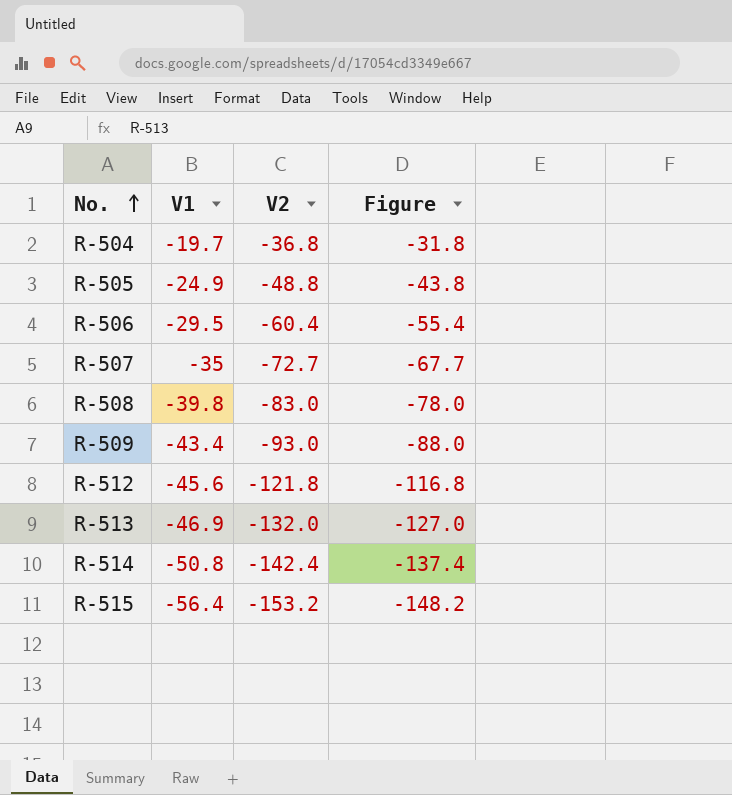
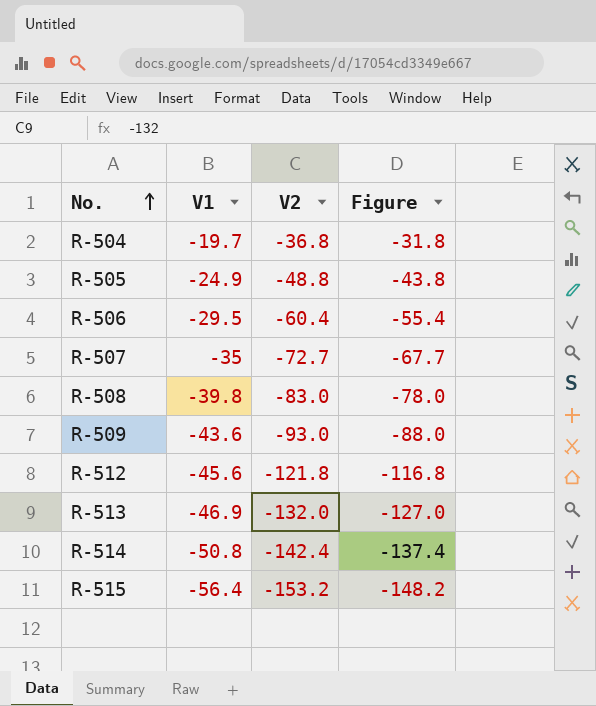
R-509 | V1: -43.4 -> -43.6

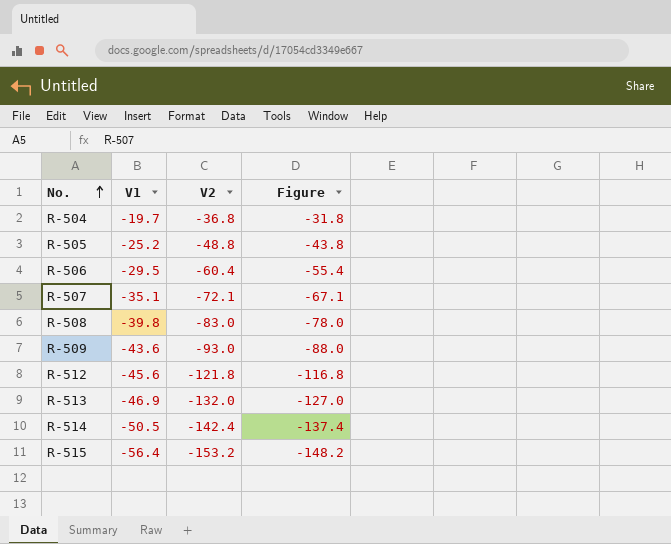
R-505 | V1: -24.9 -> -25.2
R-507 | V1: -35 -> -35.1
R-507 | V2: -72.7 -> -72.1
R-507 | Figure: -67.7 -> -67.1
R-514 | V1: -50.8 -> -50.5

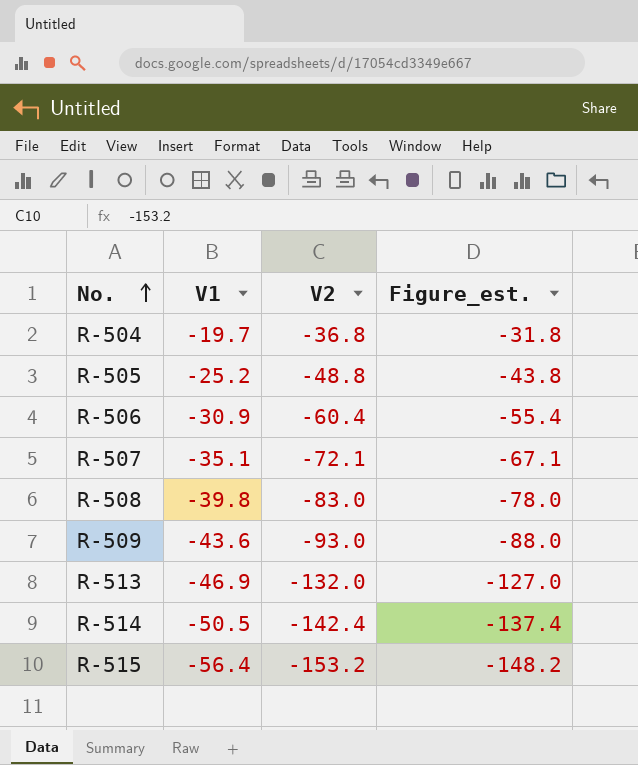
column name: Figure -> Figure_est.
row R-512: -45.6 | -121.8 | -116.8 -> none
R-506 | V1: -29.5 -> -30.9

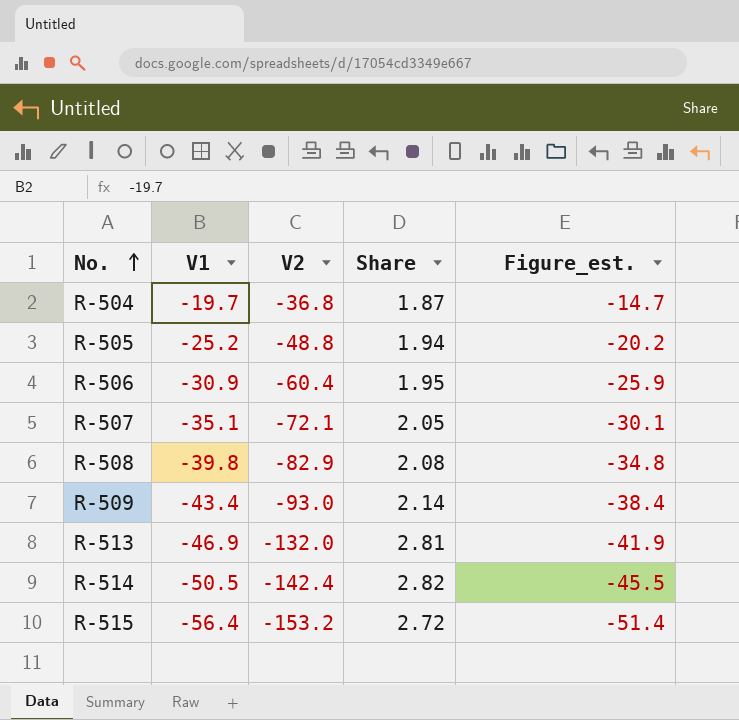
column Share | formula: none -> [V2] / [V1]
column Figure_est. | formula: [V2] + 5 -> [V1] + 5
R-508 | V2: -83.0 -> -82.9
R-509 | V1: -43.6 -> -43.4

